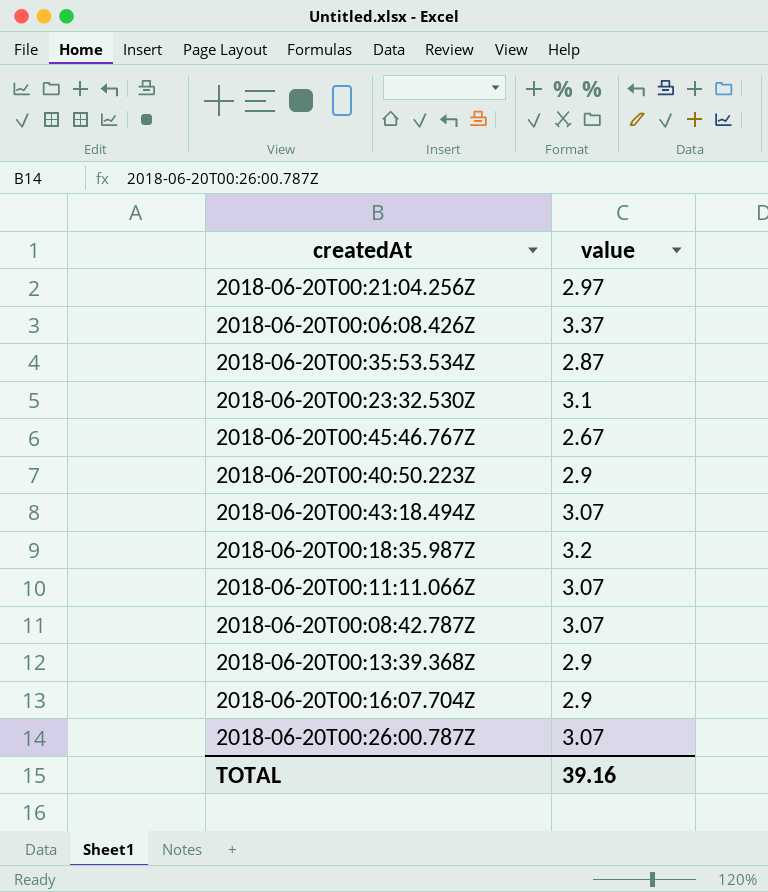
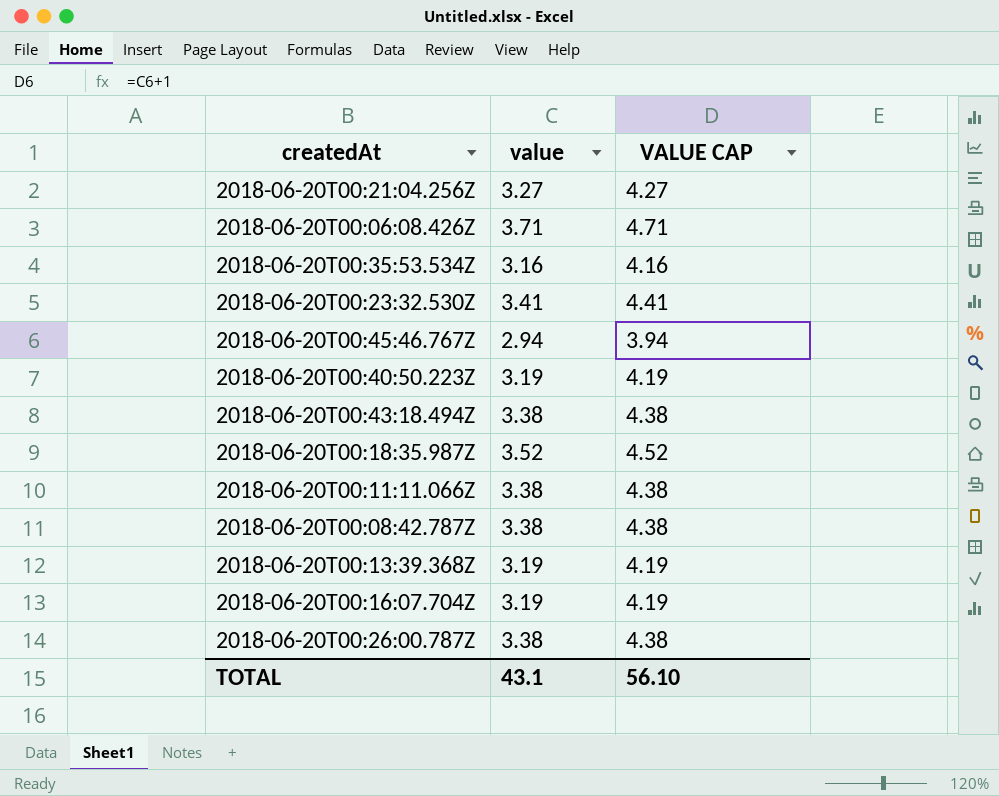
column VALUE CAP | formula: none -> [value] + 1
2018-06-20T00:21:04.256Z | value: 2.97 -> 3.27
2018-06-20T00:06:08.426Z | value: 3.37 -> 3.71
2018-06-20T00:35:53.534Z | value: 2.87 -> 3.16
2018-06-20T00:23:32.530Z | value: 3.1 -> 3.41
2018-06-20T00:45:46.767Z | value: 2.67 -> 2.94
2018-06-20T00:40:50.223Z | value: 2.9 -> 3.19
2018-06-20T00:43:18.494Z | value: 3.07 -> 3.38
2018-06-20T00:18:35.987Z | value: 3.2 -> 3.52
2018-06-20T00:11:11.066Z | value: 3.07 -> 3.38
2018-06-20T00:08:42.787Z | value: 3.07 -> 3.38
2018-06-20T00:13:39.368Z | value: 2.9 -> 3.19
2018-06-20T00:16:07.704Z | value: 2.9 -> 3.19
2018-06-20T00:26:00.787Z | value: 3.07 -> 3.38
TOTAL | value: 39.16 -> 43.1

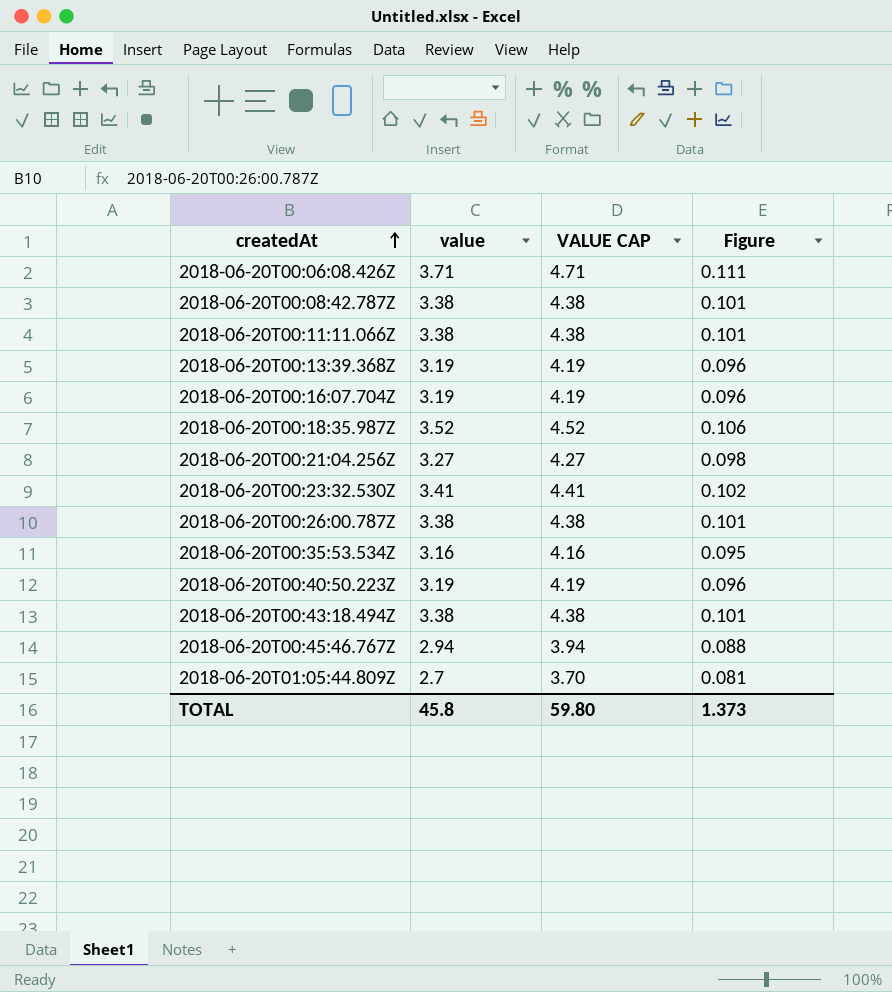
row order: none -> createdAt ascending
column Figure | formula: none -> [value] * 0.03
row 2018-06-20T01:05:44.809Z: none -> 2.7 | 3.70 | 0.081
TOTAL | value: 43.1 -> 45.8
TOTAL | VALUE CAP: 56.10 -> 59.80

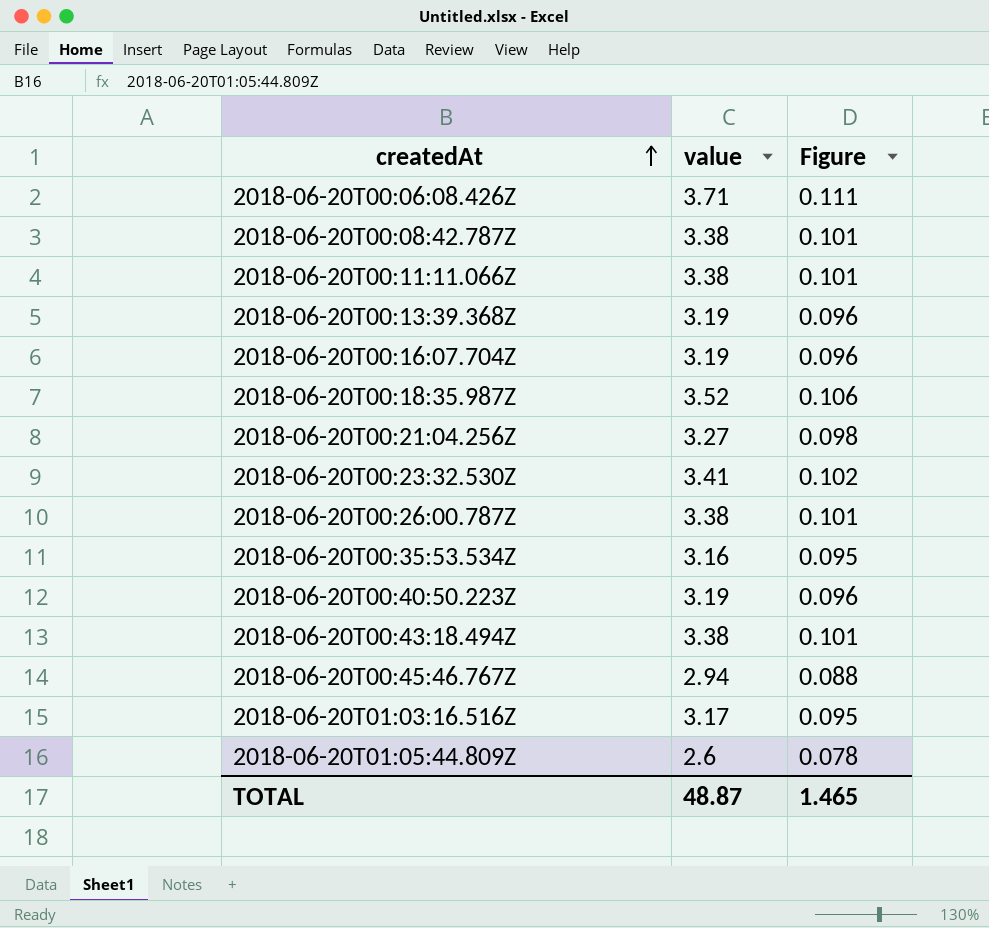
column VALUE CAP | formula: [value] + 1 -> none
row 2018-06-20T01:03:16.516Z: none -> 3.17 | 0.095
2018-06-20T01:05:44.809Z | value: 2.7 -> 2.6
2018-06-20T01:05:44.809Z | Figure: 0.081 -> 0.078
TOTAL | value: 45.8 -> 48.87
TOTAL | Figure: 1.373 -> 1.465

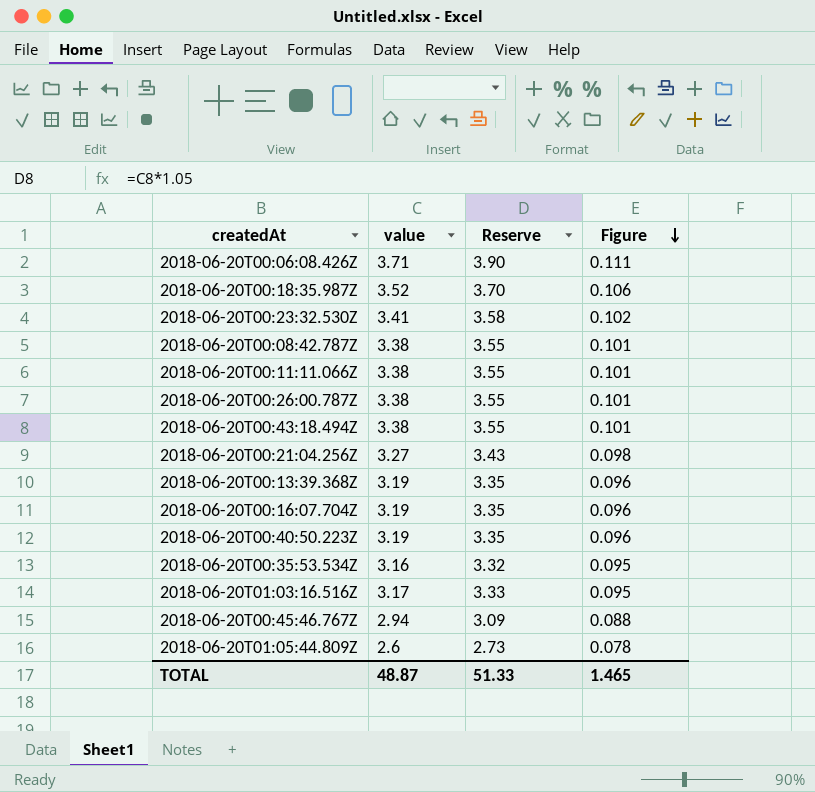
row order: createdAt ascending -> Figure descending
column Reserve | formula: none -> [value] * 1.05

